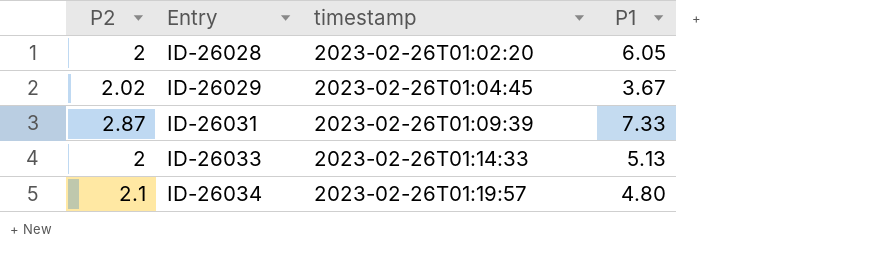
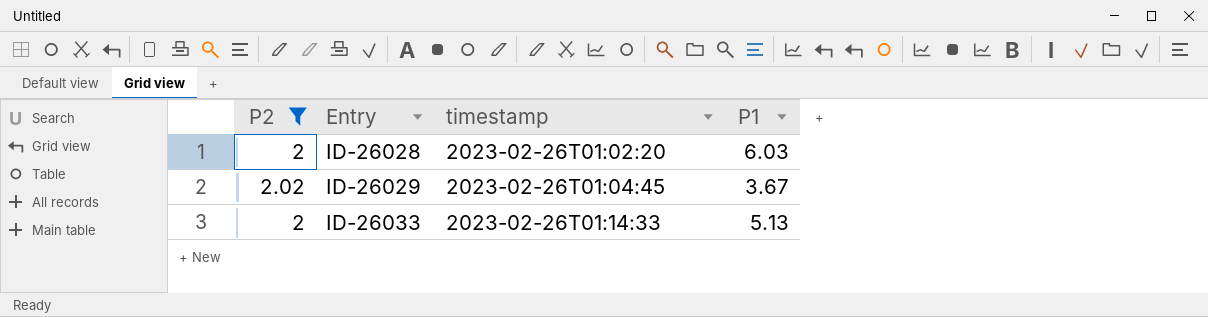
filter: none -> P2 <= 2.02
ID-26028 | P1: 6.05 -> 6.03

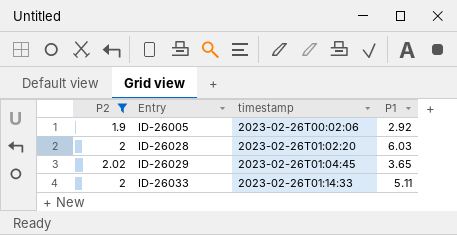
row ID-26005: none -> 1.9 | 2023-02-26T00:02:06 | 2.92
ID-26029 | P1: 3.67 -> 3.65
ID-26033 | P1: 5.13 -> 5.11

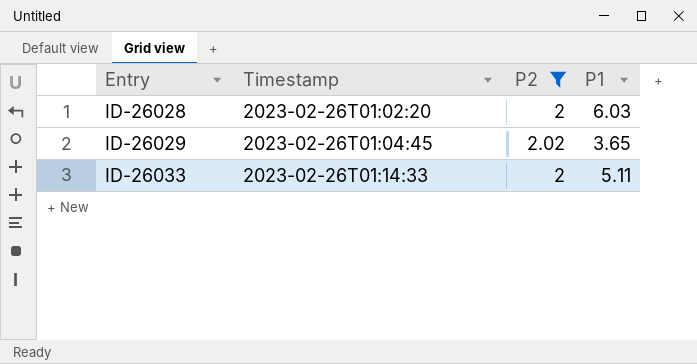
column name: timestamp -> Timestamp
column P2 | position: 1 -> 3
row ID-26005: 1.9 | 2023-02-26T00:02:06 | 2.92 -> none

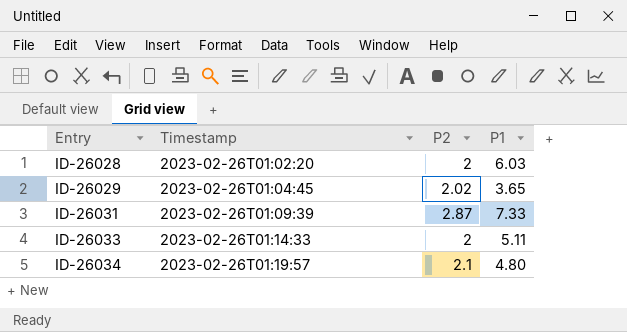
filter: P2 <= 2.02 -> none

